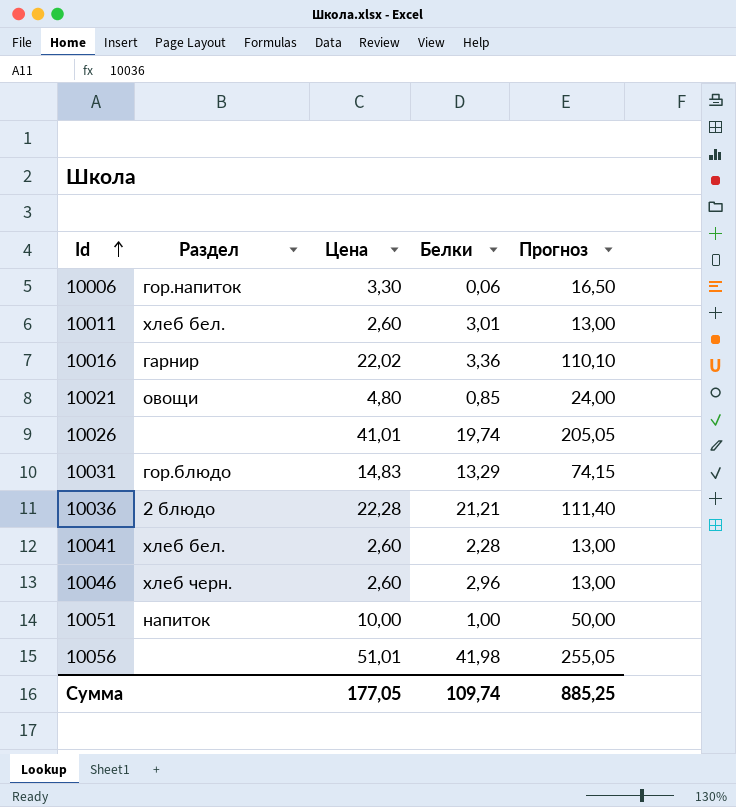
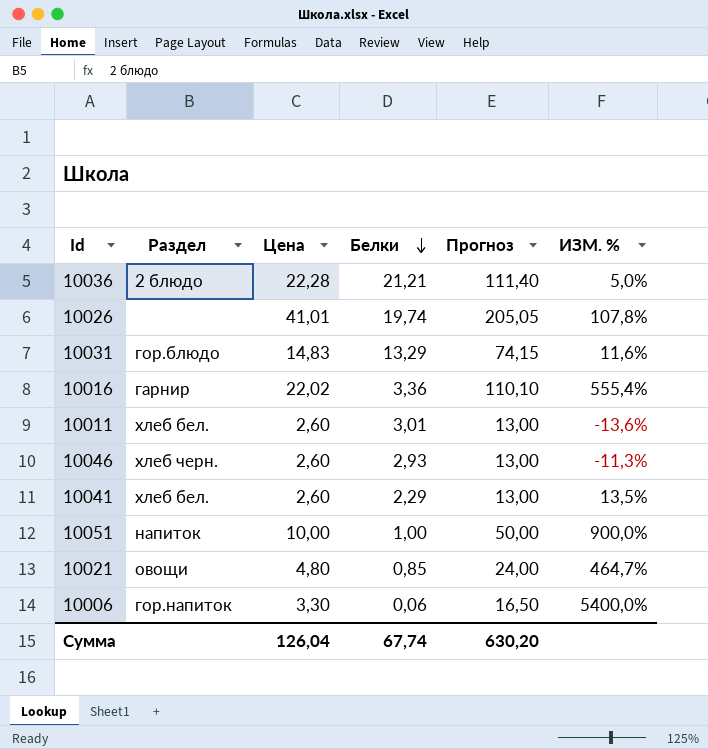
row order: Id ascending -> Белки descending
column ИЗМ. % | formula: none -> ([Цена] - [Белки]) / [Белки]
row 10056: none | 51,01 | 41,98 | 255,05 -> none
10046 | Белки: 2,96 -> 2,93
10041 | Белки: 2,28 -> 2,29
Сумма | Цена: 177,05 -> 126,04
Сумма | Белки: 109,74 -> 67,74
Сумма | Прогноз: 885,25 -> 630,20

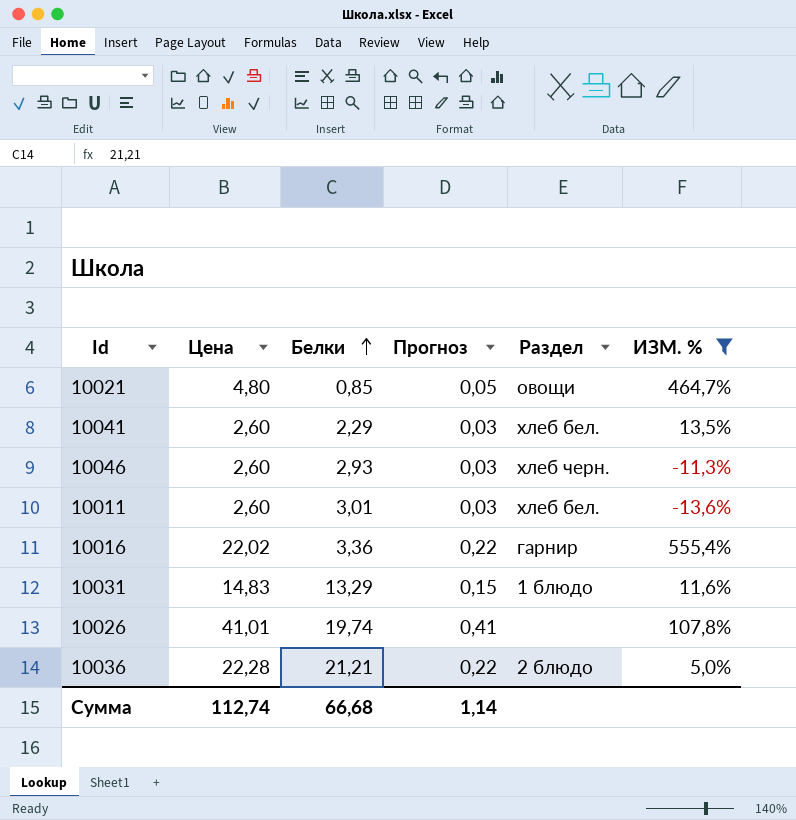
filter: none -> ИЗМ. % <= 555,4%
row order: Белки descending -> Белки ascending
column Прогноз | formula: [Цена] * 5 -> [Цена] * 0,01
column Раздел | position: 2 -> 5
10031 | Раздел: гор.блюдо -> 1 блюдо
Сумма | Цена: 126,04 -> 112,74
Сумма | Белки: 67,74 -> 66,68
Сумма | Прогноз: 630,20 -> 1,14

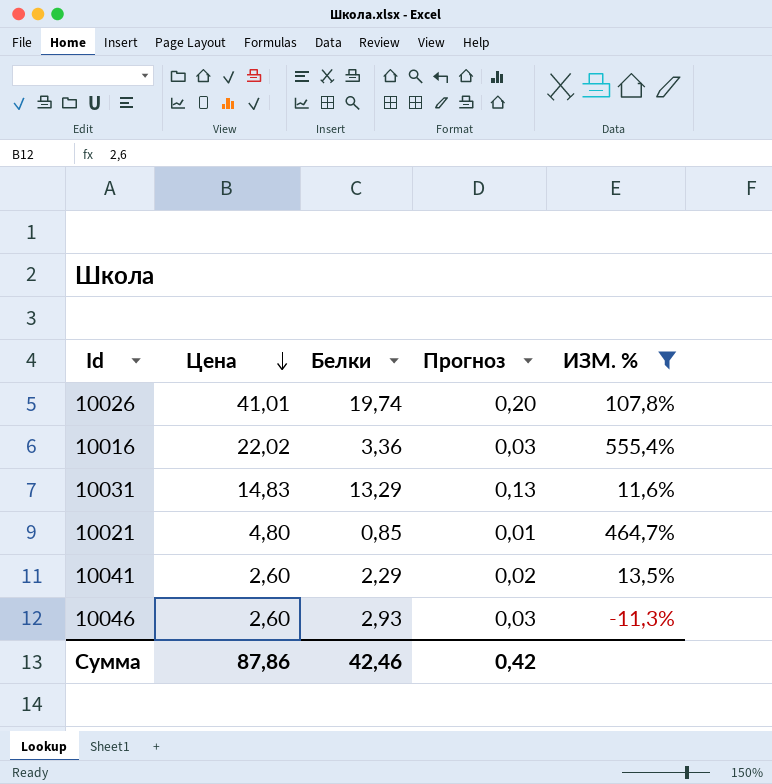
row order: Белки ascending -> Цена descending
column Раздел | position: 5 -> none
column Прогноз | formula: [Цена] * 0,01 -> [Белки] * 0,01
row 10011: 2,60 | 3,01 | 0,03 | хлеб бел. | -13,6% -> none
row 10036: 22,28 | 21,21 | 0,22 | 2 блюдо | 5,0% -> none
Сумма | Цена: 112,74 -> 87,86
Сумма | Белки: 66,68 -> 42,46
Сумма | Прогноз: 1,14 -> 0,42

